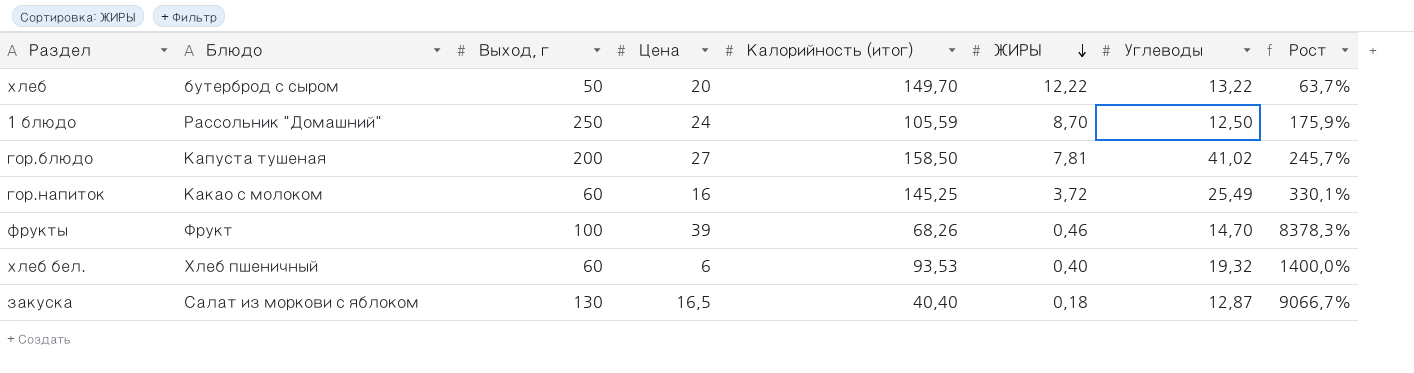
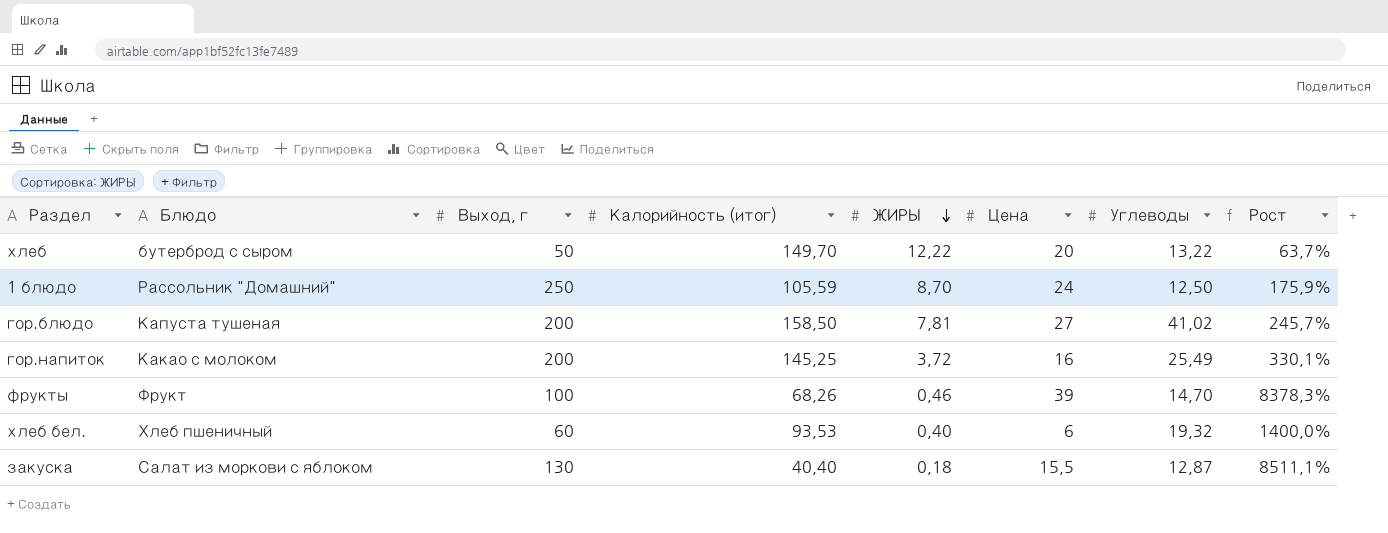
column Цена | position: 4 -> 6
гор.напиток | Выход, г: 60 -> 200
закуска | Цена: 16,5 -> 15,5
закуска | Рост: 9066,7% -> 8511,1%

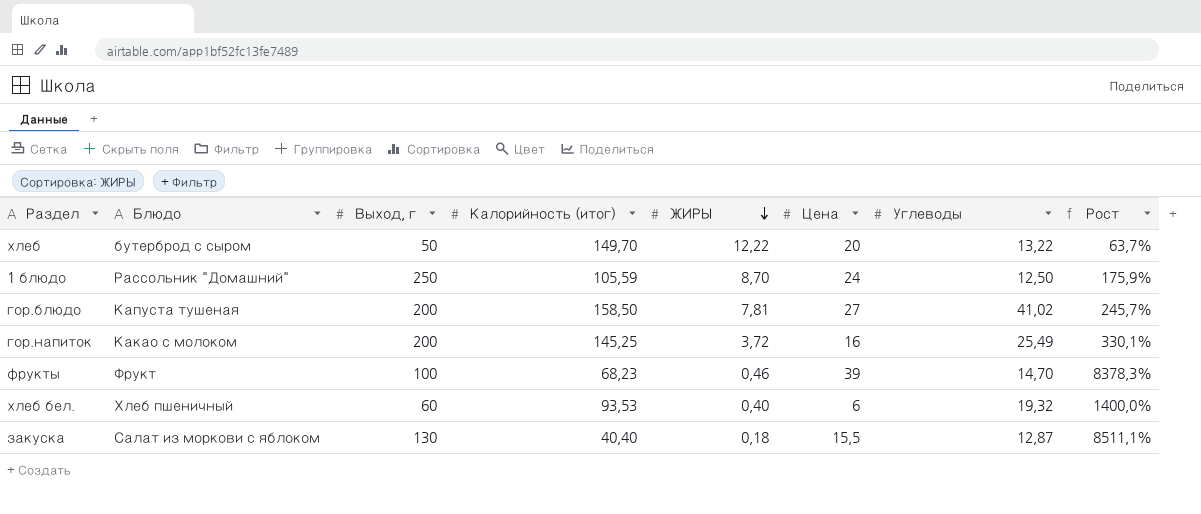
фрукты | Калорийность (итог): 68,26 -> 68,23

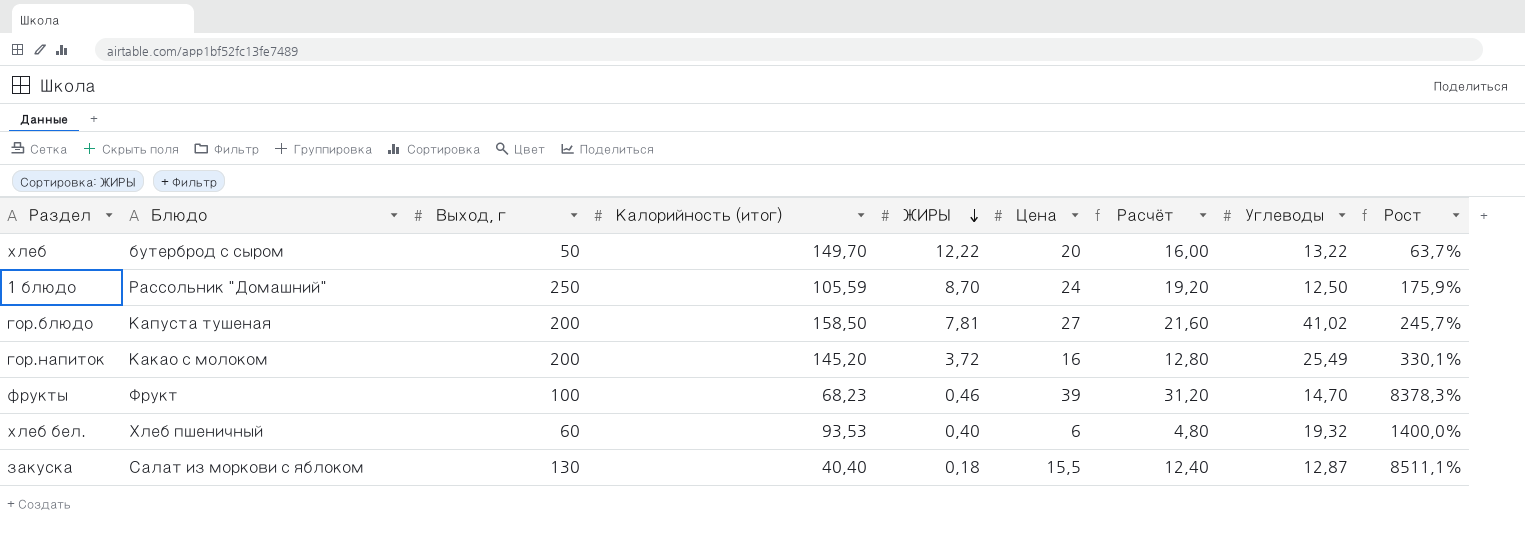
column Расчёт | formula: none -> [Цена] * 0,8
гор.напиток | Калорийность (итог): 145,25 -> 145,20

